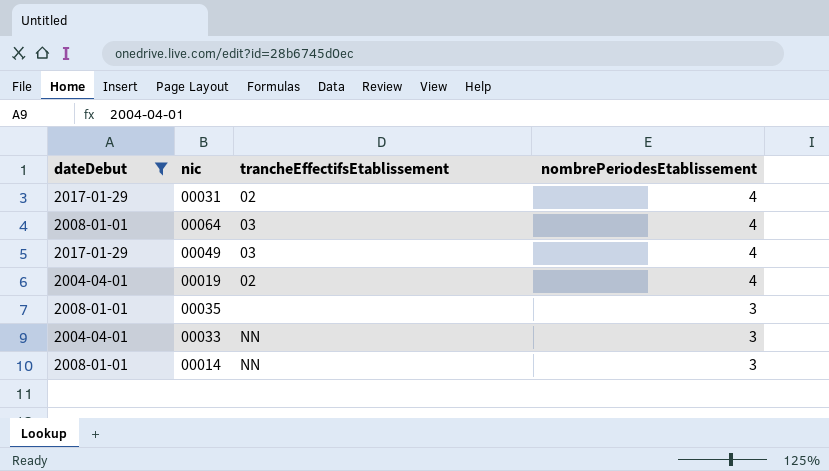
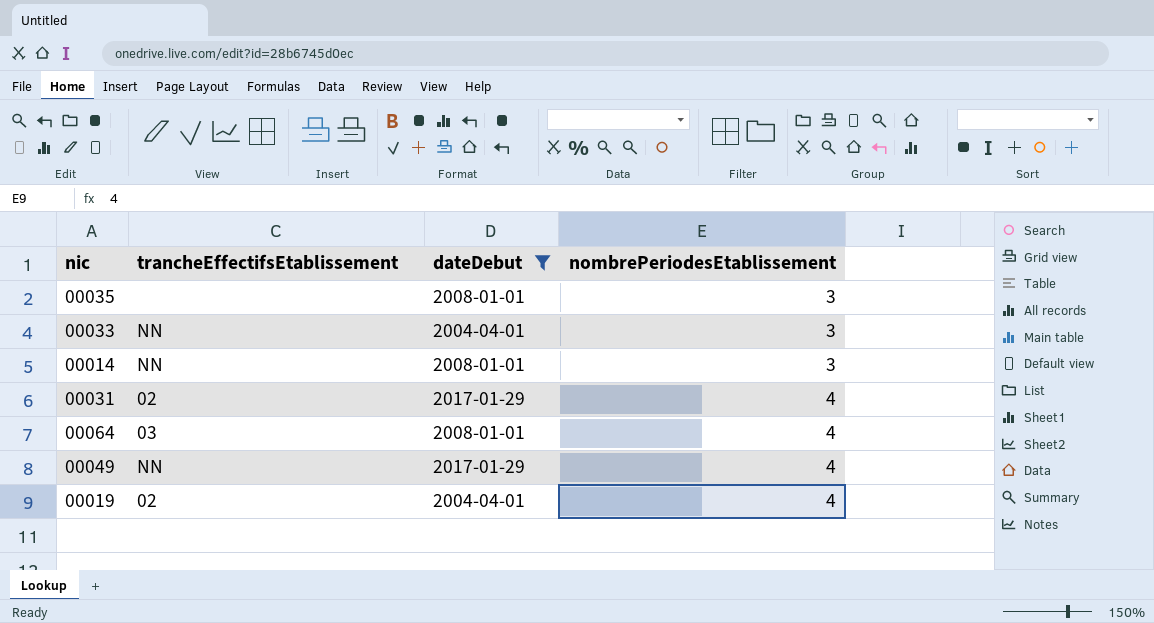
row order: nombrePeriodesEtablissement descending -> nombrePeriodesEtablissement ascending
column dateDebut | position: 1 -> 3
00049 | trancheEffectifsEtablissement: 03 -> NN

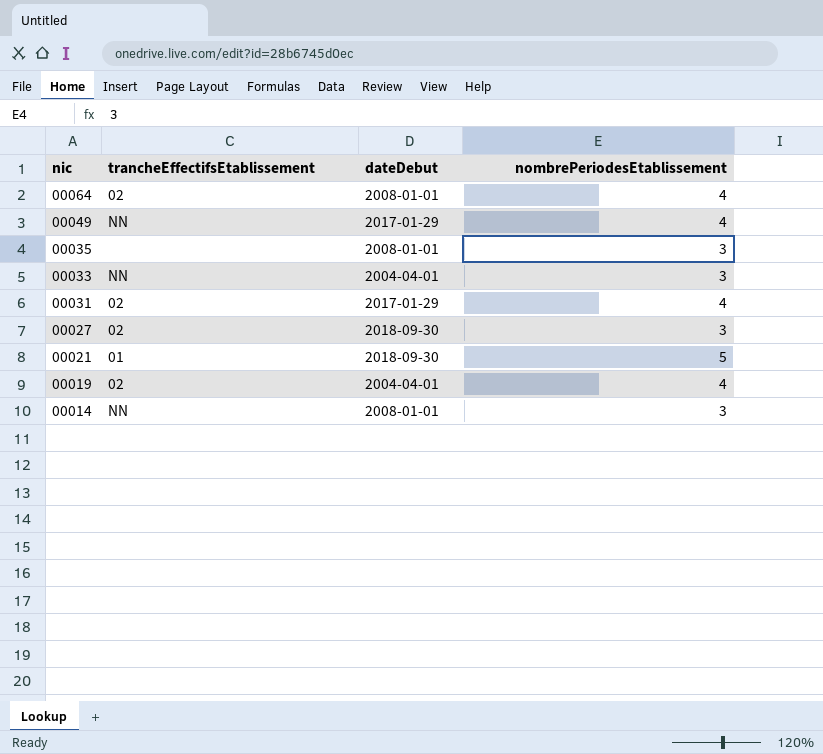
filter: dateDebut != 2018-09-30 -> none
row order: nombrePeriodesEtablissement ascending -> nic descending
00064 | trancheEffectifsEtablissement: 03 -> 02

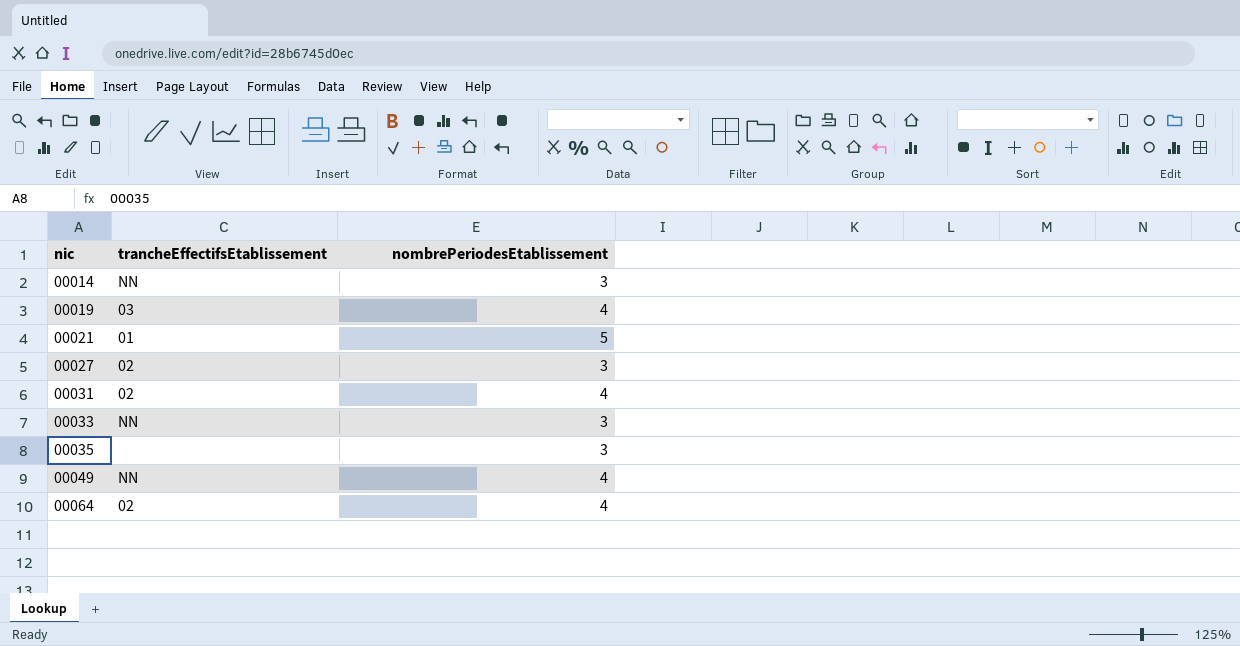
row order: nic descending -> nic ascending
column dateDebut | position: 3 -> none
00019 | trancheEffectifsEtablissement: 02 -> 03

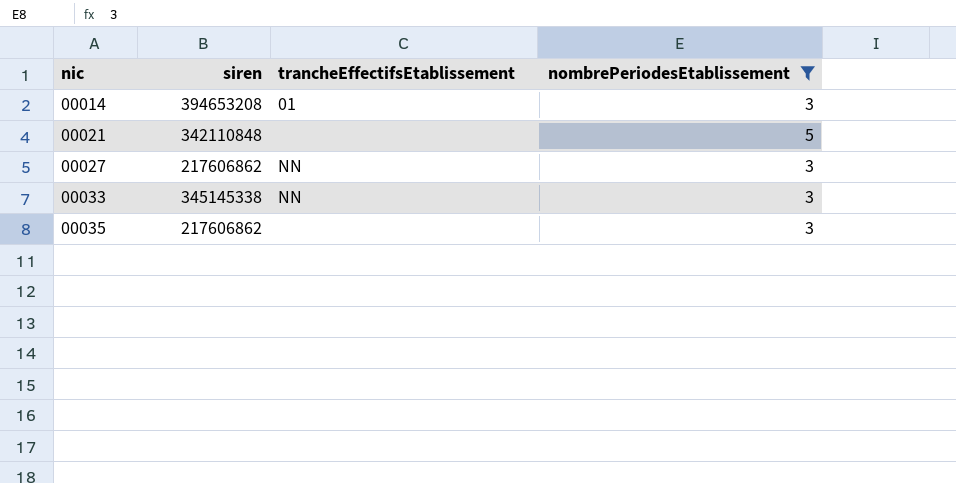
filter: none -> nombrePeriodesEtablissement != 4
column siren | position: none -> 2
00014 | trancheEffectifsEtablissement: NN -> 01
00021 | trancheEffectifsEtablissement: 01 -> none
00027 | trancheEffectifsEtablissement: 02 -> NN

